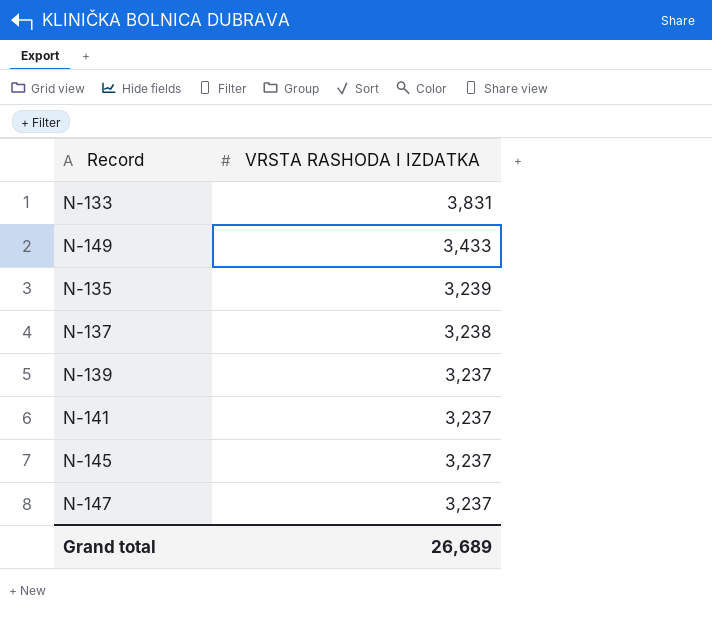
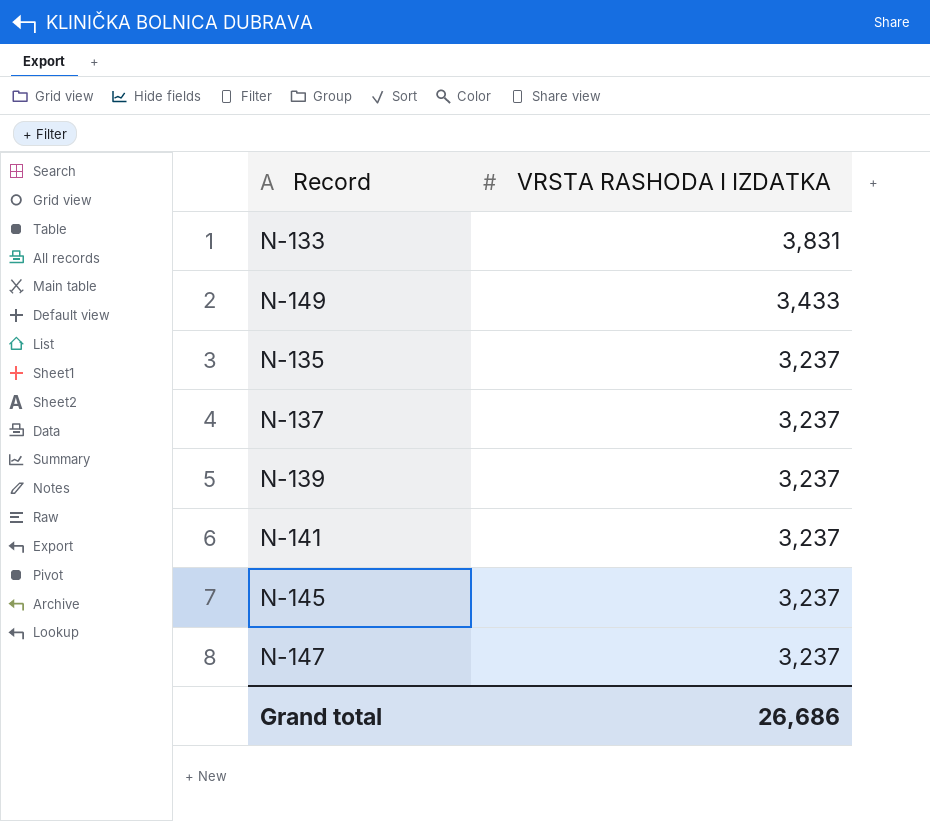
N-135 | VRSTA RASHODA I IZDATKA: 3,239 -> 3,237
N-137 | VRSTA RASHODA I IZDATKA: 3,238 -> 3,237
Grand total | VRSTA RASHODA I IZDATKA: 26,689 -> 26,686

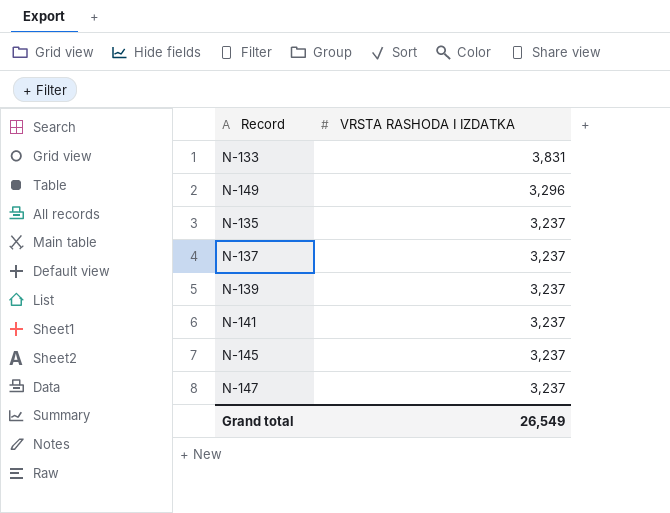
N-149 | VRSTA RASHODA I IZDATKA: 3,433 -> 3,296
Grand total | VRSTA RASHODA I IZDATKA: 26,686 -> 26,549

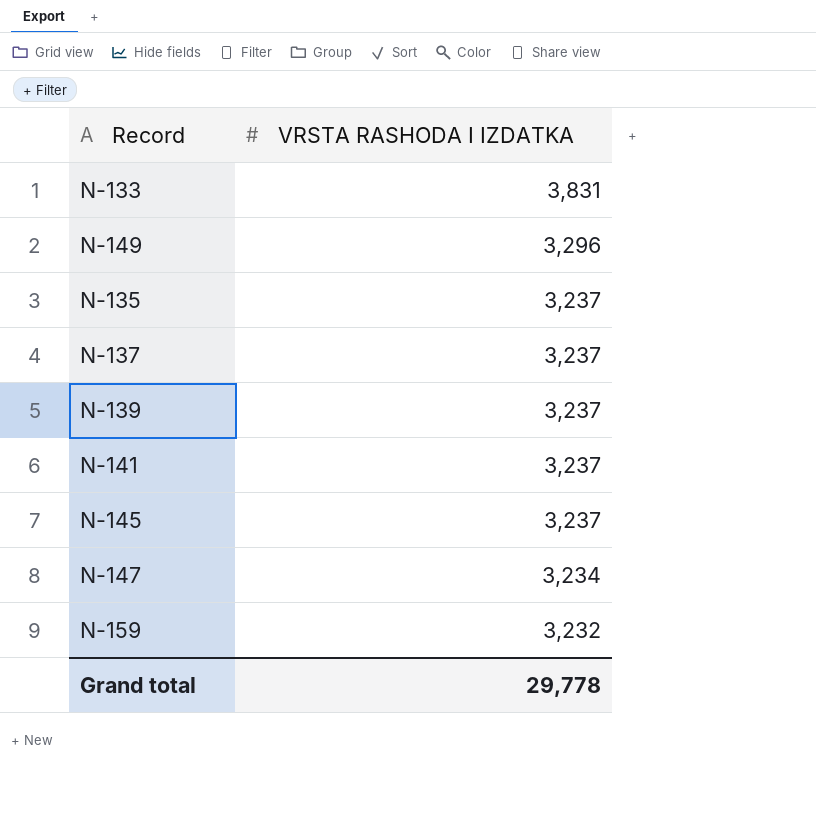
N-147 | VRSTA RASHODA I IZDATKA: 3,237 -> 3,234
row N-159: none -> 3,232
Grand total | VRSTA RASHODA I IZDATKA: 26,549 -> 29,778

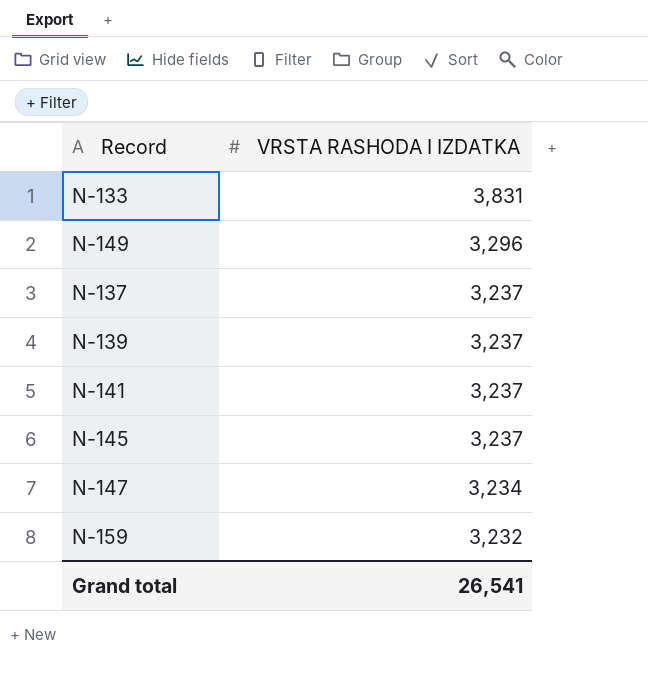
row N-135: 3,237 -> none
Grand total | VRSTA RASHODA I IZDATKA: 29,778 -> 26,541

